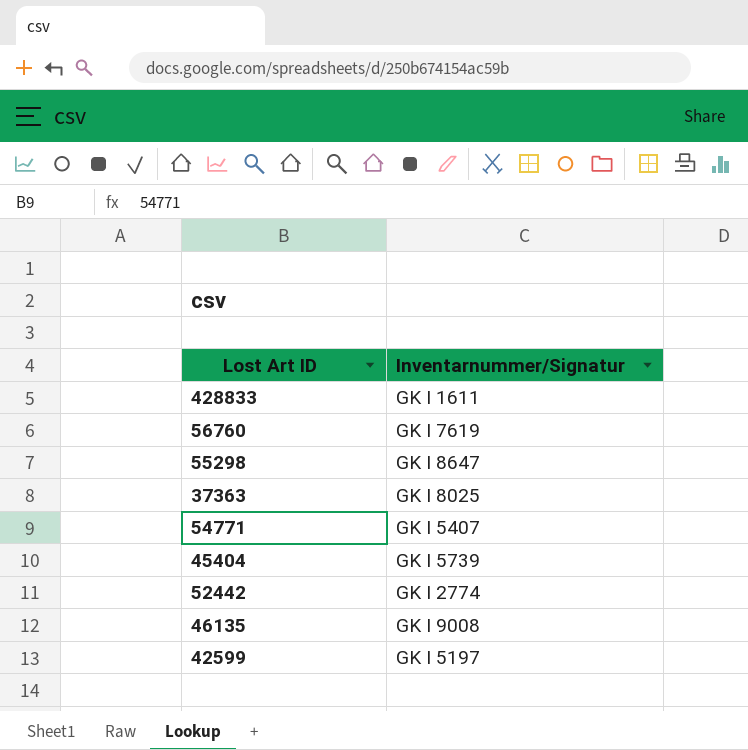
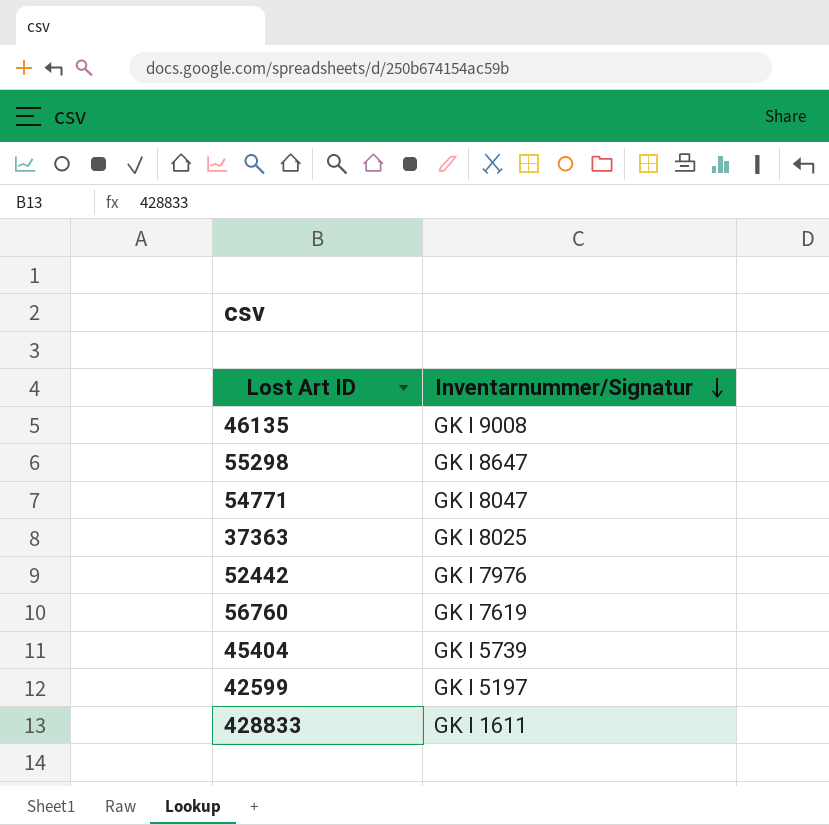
row order: none -> Inventarnummer/Signatur descending
54771 | Inventarnummer/Signatur: GK I 5407 -> GK I 8047
52442 | Inventarnummer/Signatur: GK I 2774 -> GK I 7976

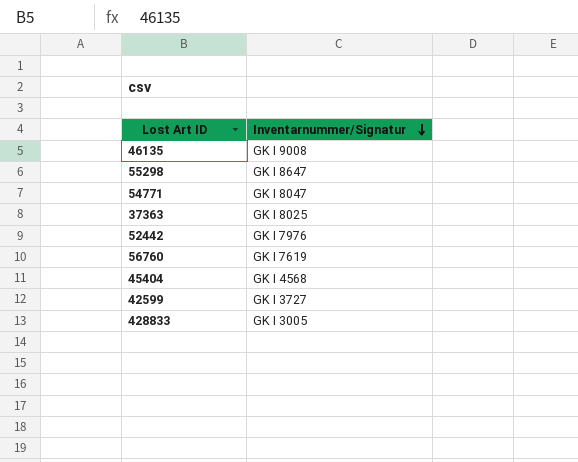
45404 | Inventarnummer/Signatur: GK I 5739 -> GK I 4568
42599 | Inventarnummer/Signatur: GK I 5197 -> GK I 3727
428833 | Inventarnummer/Signatur: GK I 1611 -> GK I 3005

